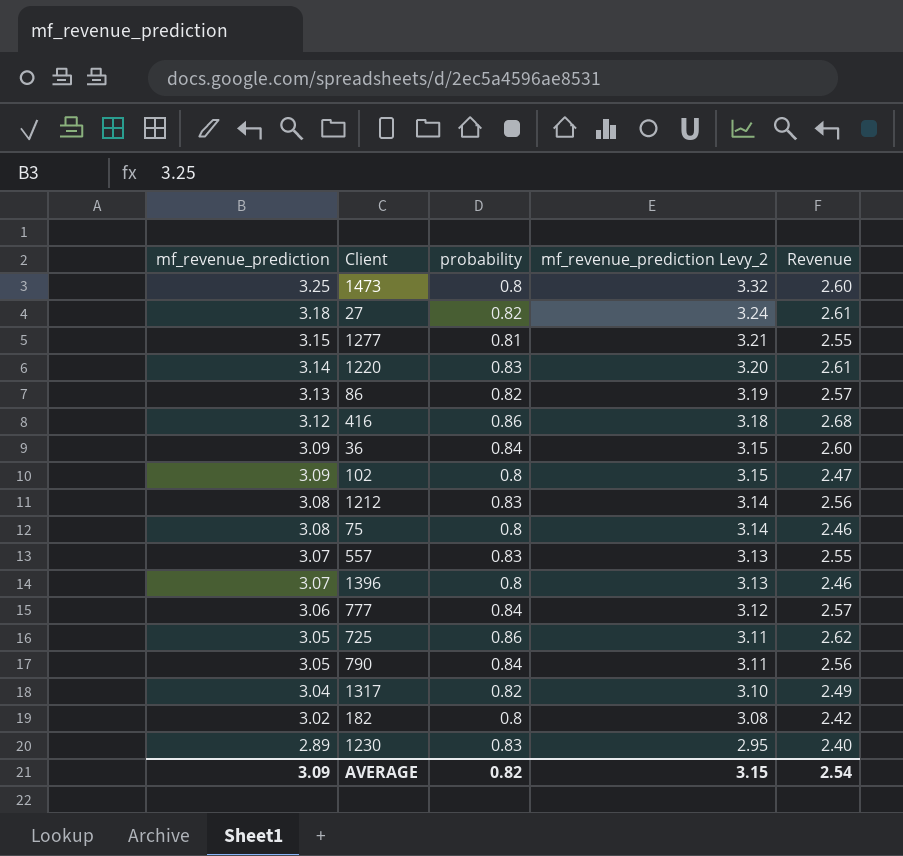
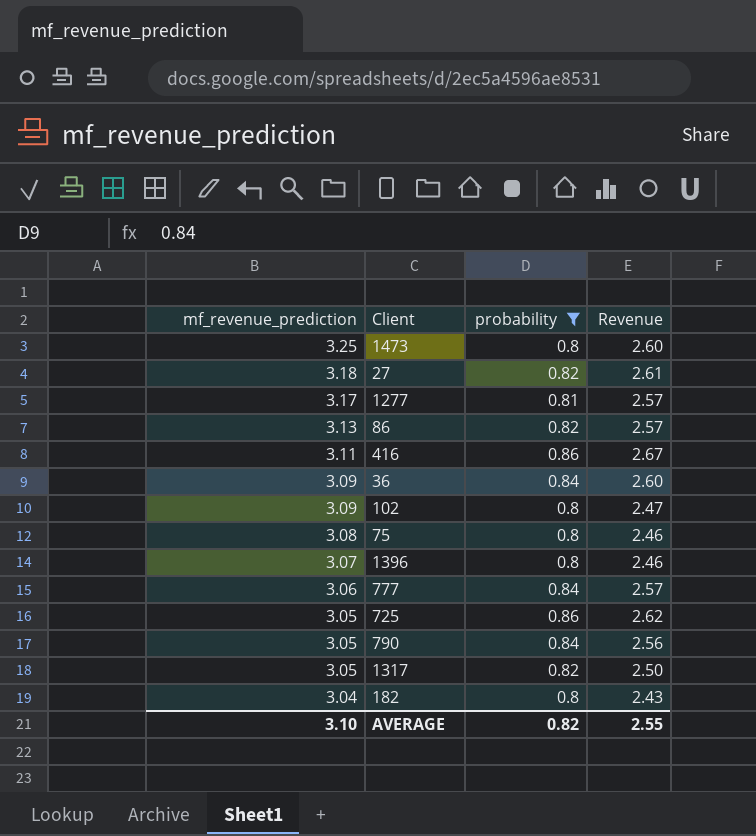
filter: none -> probability != 0.83
column mf_revenue_prediction Levy_2 | formula: [mf_revenue_prediction] * 1.02 -> none
1277 | mf_revenue_prediction: 3.15 -> 3.17
1277 | Revenue: 2.55 -> 2.57
416 | mf_revenue_prediction: 3.12 -> 3.11
416 | Revenue: 2.68 -> 2.67
1317 | mf_revenue_prediction: 3.04 -> 3.05
1317 | Revenue: 2.49 -> 2.50
182 | mf_revenue_prediction: 3.02 -> 3.04
182 | Revenue: 2.42 -> 2.43
AVERAGE | mf_revenue_prediction: 3.09 -> 3.10
AVERAGE | Revenue: 2.54 -> 2.55

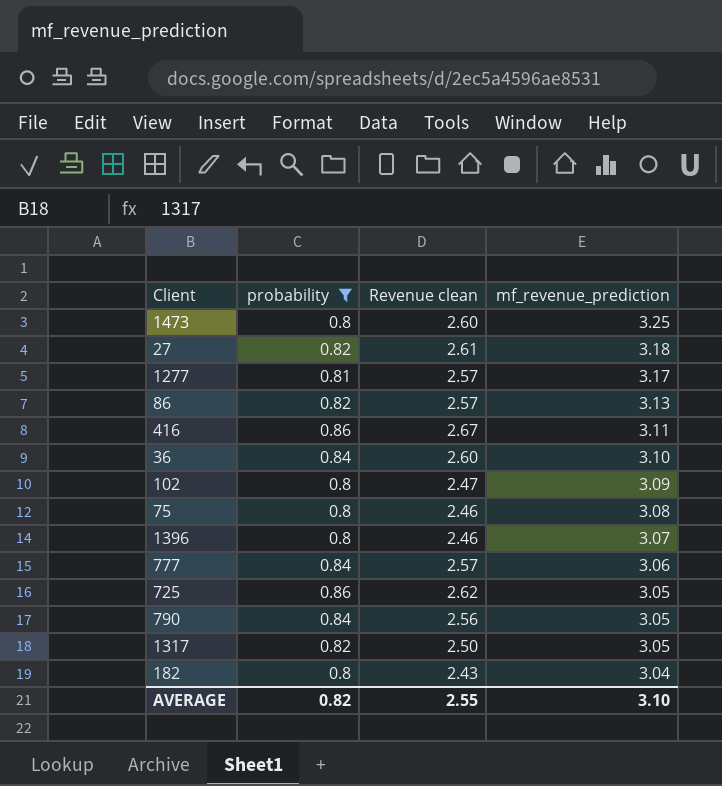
column name: Revenue -> Revenue clean
column mf_revenue_prediction | position: 1 -> 4
36 | mf_revenue_prediction: 3.09 -> 3.10

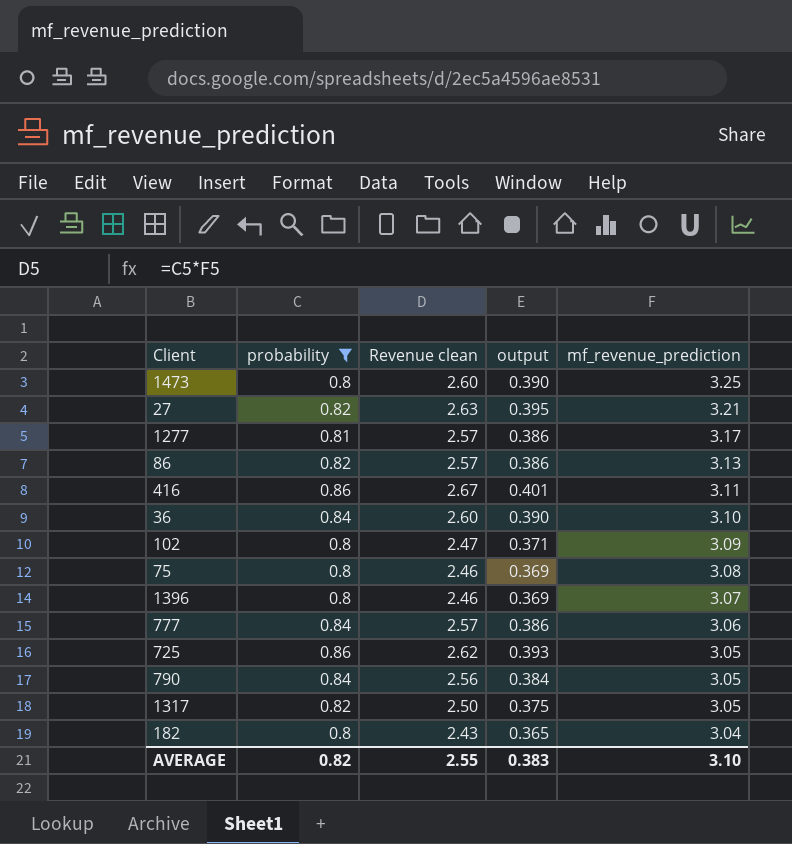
column output | formula: none -> [Revenue clean] * 0.15
27 | Revenue clean: 2.61 -> 2.63
27 | mf_revenue_prediction: 3.18 -> 3.21

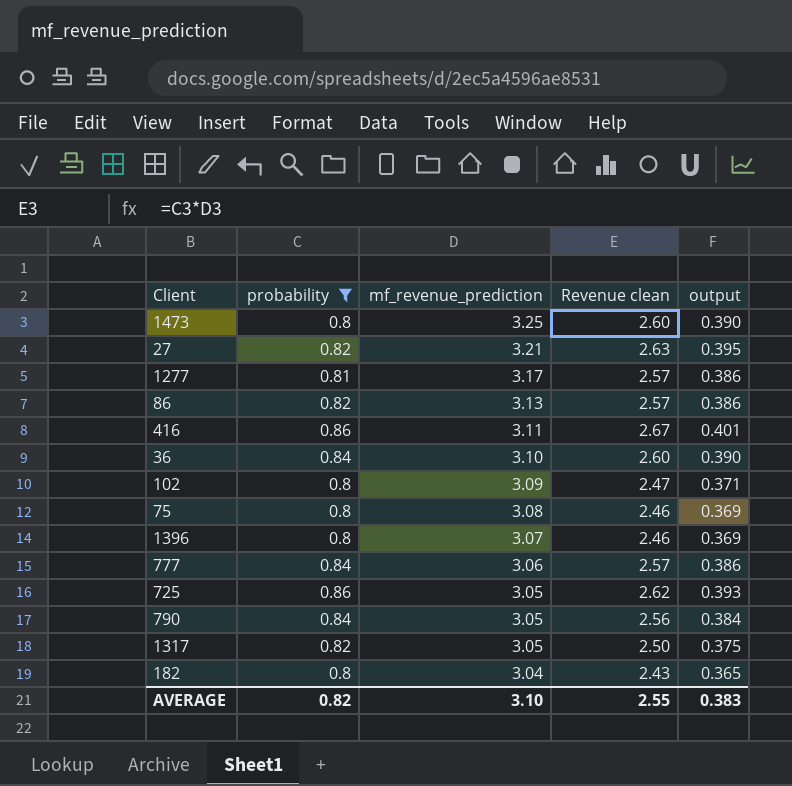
column mf_revenue_prediction | position: 5 -> 3

